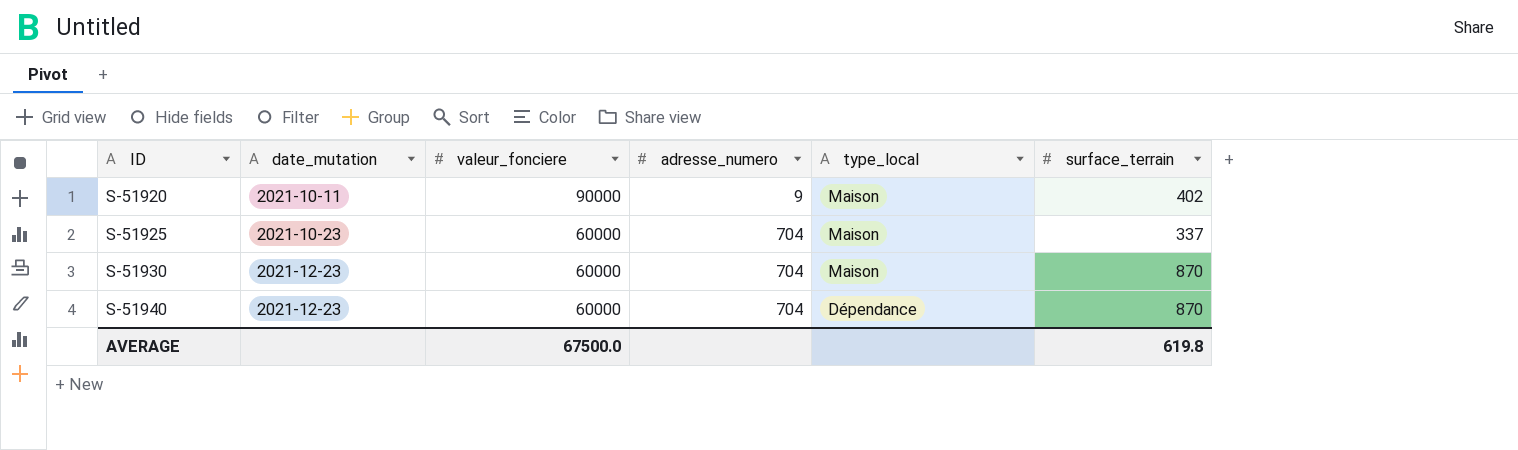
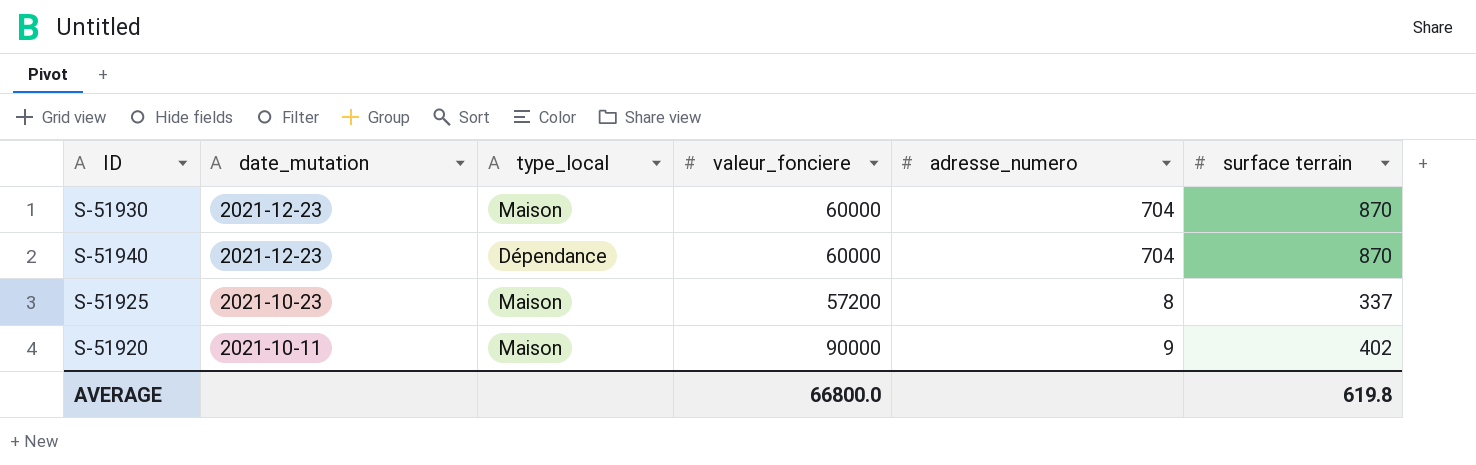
row order: ID ascending -> date_mutation descending
column type_local | position: 5 -> 3
column name: surface_terrain -> surface terrain
S-51925 | valeur_fonciere: 60000 -> 57200
S-51925 | adresse_numero: 704 -> 8
AVERAGE | valeur_fonciere: 67500.0 -> 66800.0

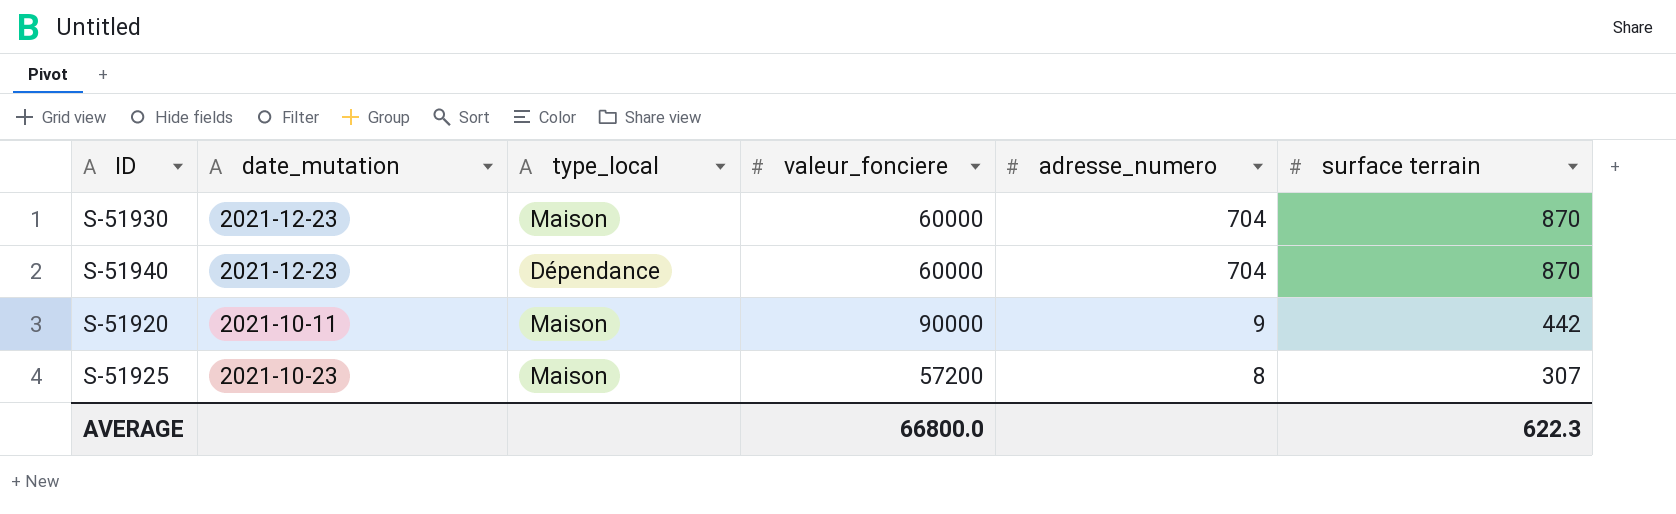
row order: date_mutation descending -> adresse_numero descending
S-51920 | surface terrain: 402 -> 442
S-51925 | surface terrain: 337 -> 307
AVERAGE | surface terrain: 619.8 -> 622.3

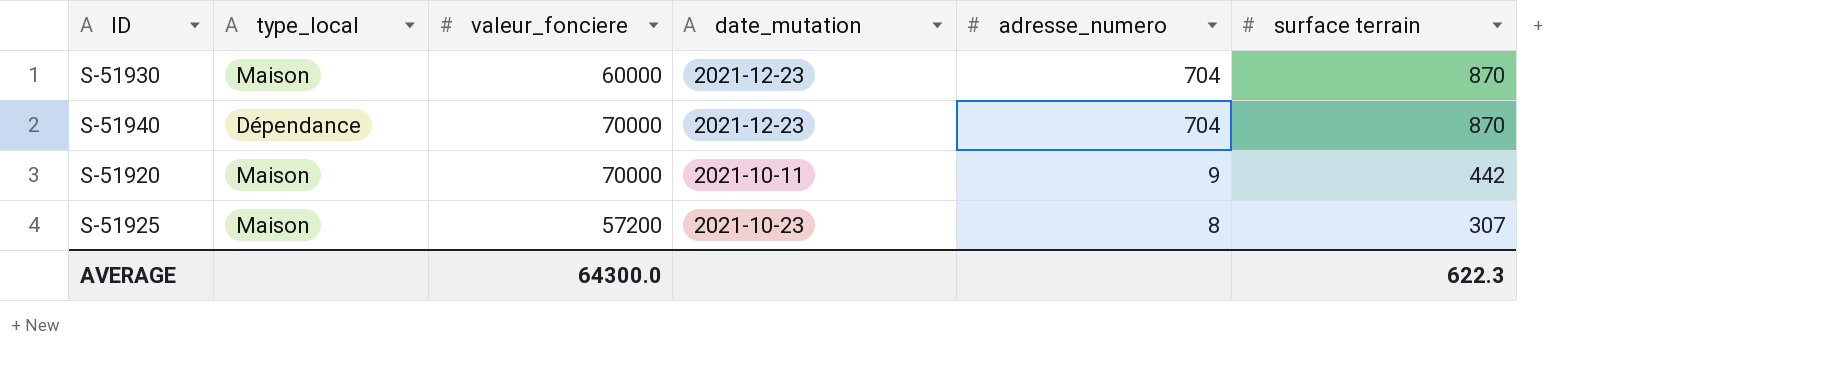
column date_mutation | position: 2 -> 4
S-51940 | valeur_fonciere: 60000 -> 70000
S-51920 | valeur_fonciere: 90000 -> 70000
AVERAGE | valeur_fonciere: 66800.0 -> 64300.0

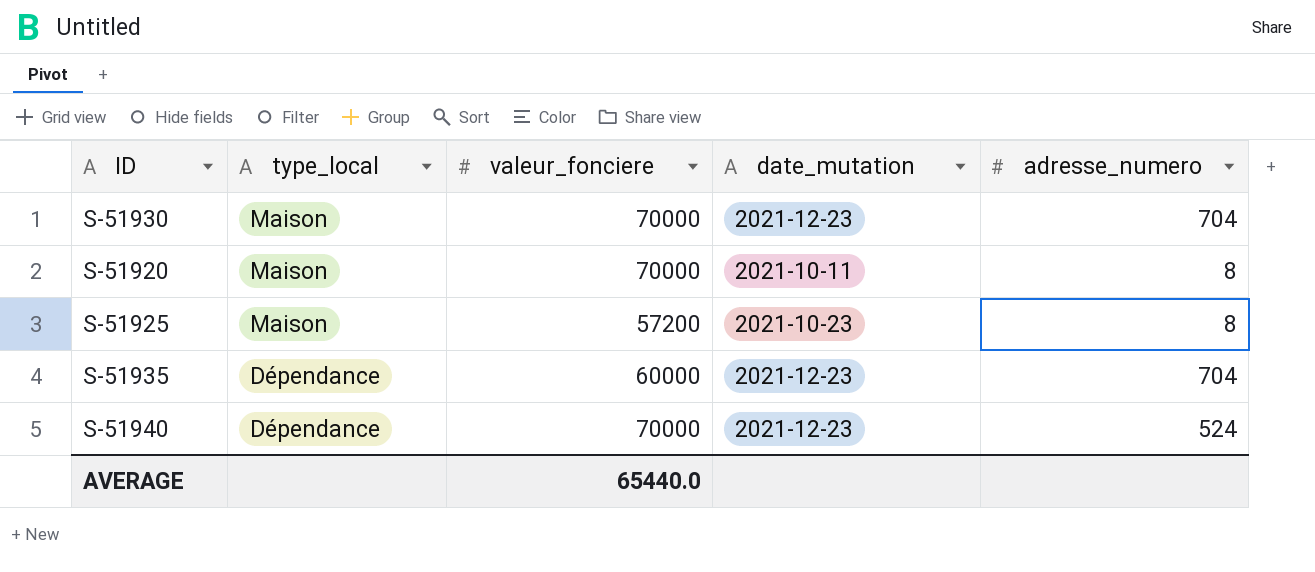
row order: adresse_numero descending -> type_local descending
column surface terrain | position: 6 -> none
S-51930 | valeur_fonciere: 60000 -> 70000
S-51920 | adresse_numero: 9 -> 8
row S-51935: none -> Dépendance | 60000 | 2021-12-23 | 704
S-51940 | adresse_numero: 704 -> 524
AVERAGE | valeur_fonciere: 64300.0 -> 65440.0

